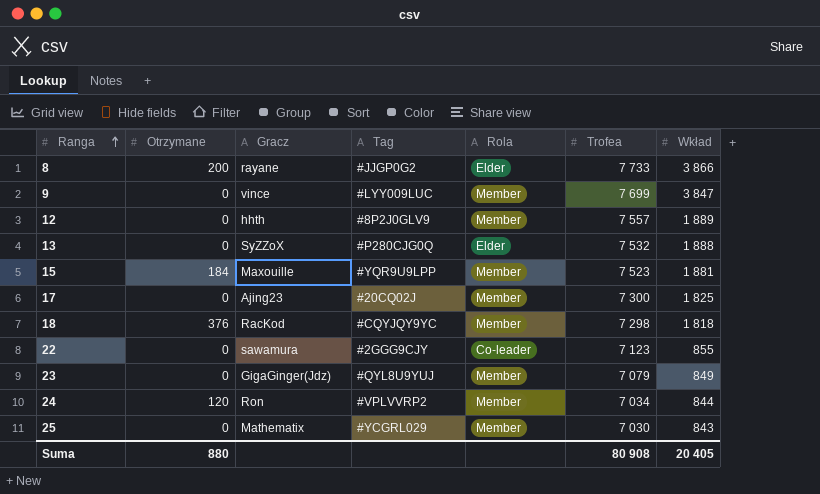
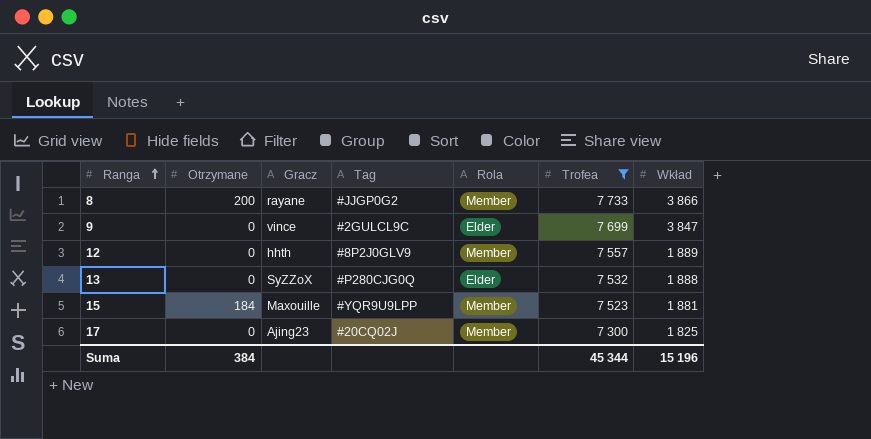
filter: none -> Trofea >= 7 300
8 | Rola: Elder -> Member
9 | Tag: #LYY009LUC -> #2GULCL9C
9 | Rola: Member -> Elder
Suma | Otrzymane: 880 -> 384
Suma | Trofea: 80 908 -> 45 344
Suma | Wkład: 20 405 -> 15 196

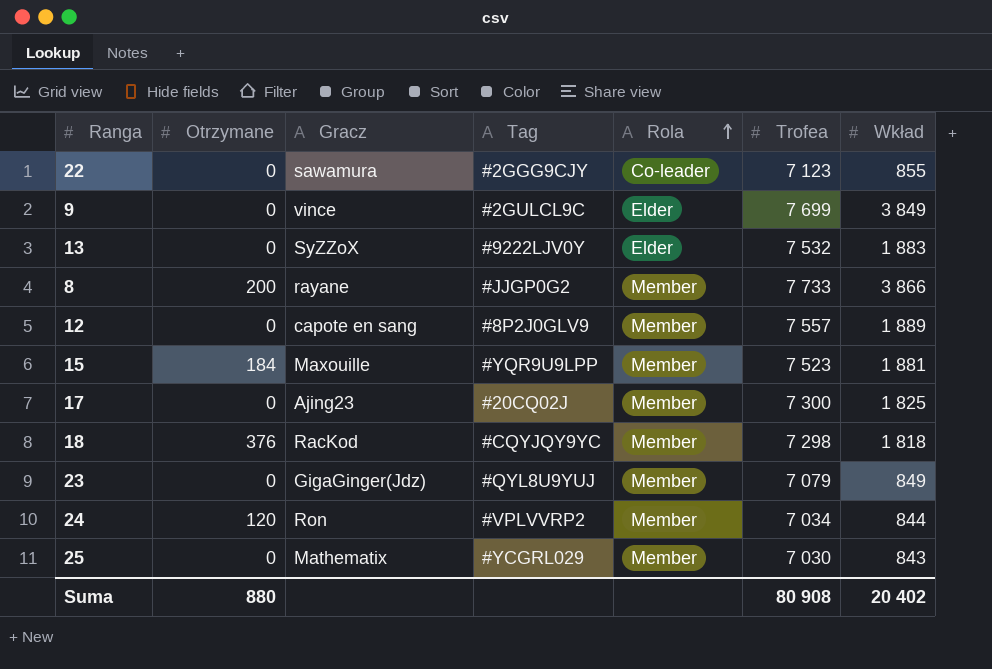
filter: Trofea >= 7 300 -> none
row order: Ranga ascending -> Rola ascending
9 | Wkład: 3 847 -> 3 849
13 | Tag: #P280CJG0Q -> #9222LJV0Y
13 | Wkład: 1 888 -> 1 883
12 | Gracz: hhth -> capote en sang
Suma | Otrzymane: 384 -> 880
Suma | Trofea: 45 344 -> 80 908
Suma | Wkład: 15 196 -> 20 402

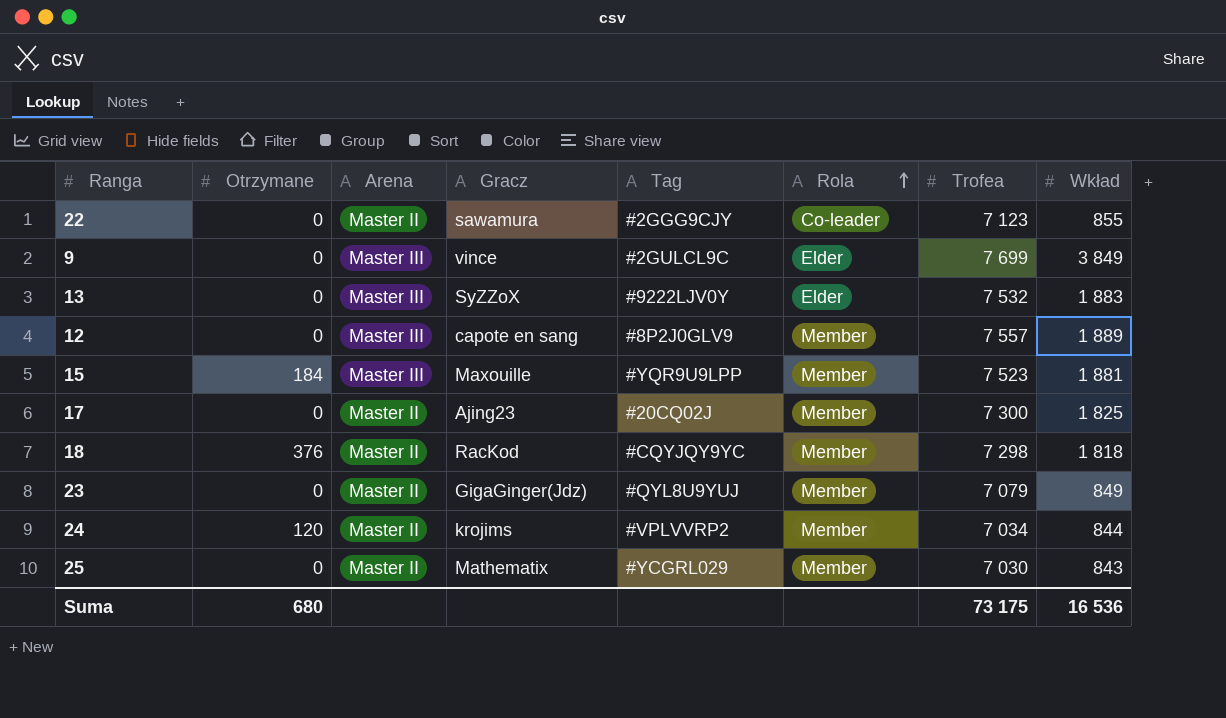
column Arena | position: none -> 3
row 8: 200 | rayane | #JJGP0G2 | Member | 7 733 | 3 866 -> none
24 | Gracz: Ron -> krojims
Suma | Otrzymane: 880 -> 680
Suma | Trofea: 80 908 -> 73 175
Suma | Wkład: 20 402 -> 16 536

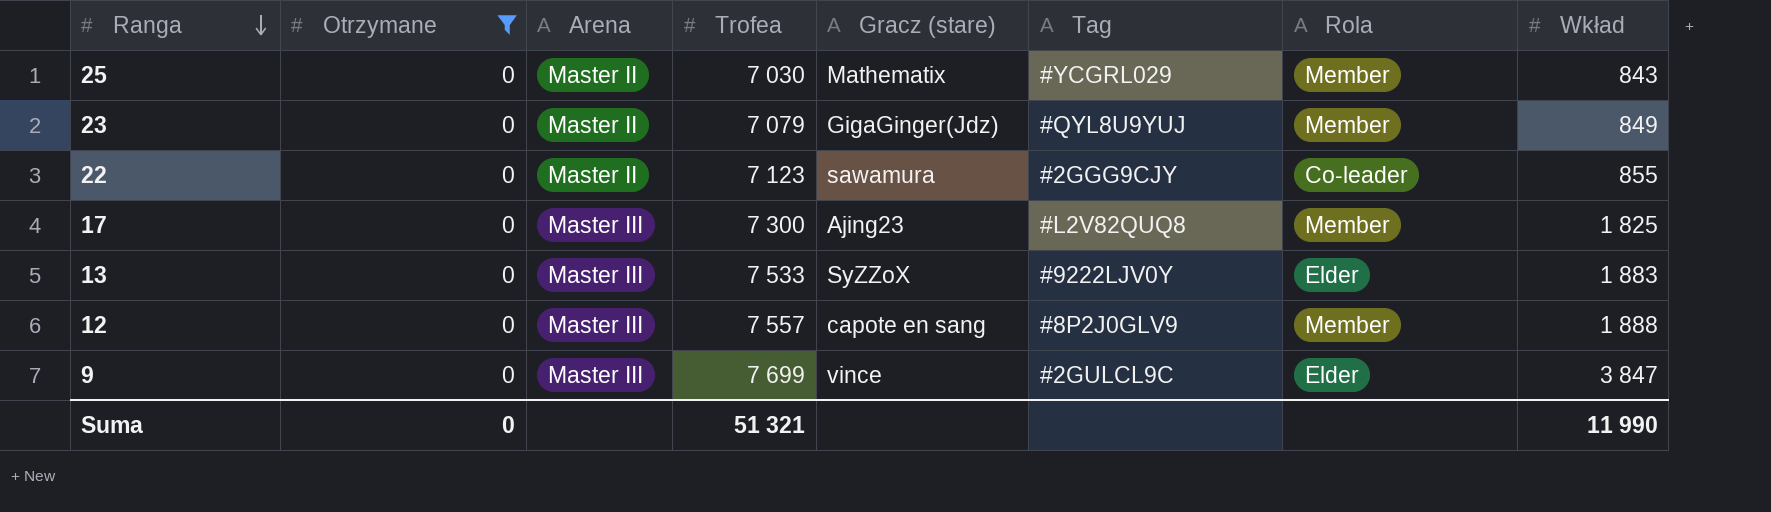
filter: none -> Otrzymane = 0
row order: Rola ascending -> Ranga descending
column Trofea | position: 7 -> 4
column name: Gracz -> Gracz (stare)
17 | Arena: Master II -> Master III
17 | Tag: #20CQ02J -> #L2V82QUQ8
13 | Trofea: 7 532 -> 7 533
12 | Wkład: 1 889 -> 1 888
9 | Wkład: 3 849 -> 3 847
Suma | Otrzymane: 680 -> 0
Suma | Trofea: 73 175 -> 51 321
Suma | Wkład: 16 536 -> 11 990

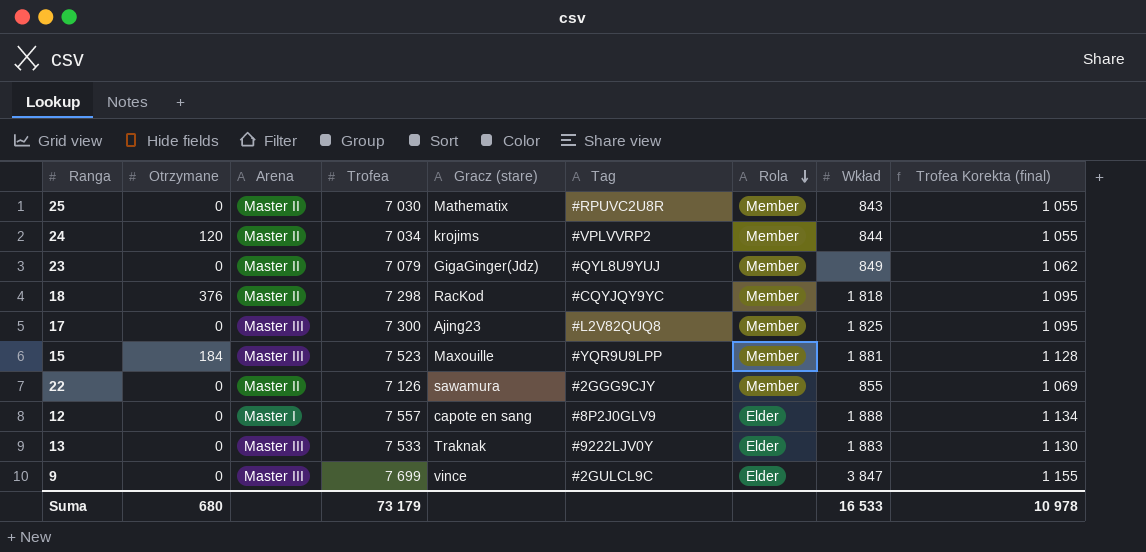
filter: Otrzymane = 0 -> none
row order: Ranga descending -> Rola descending
column Trofea Korekta (final) | formula: none -> [Trofea] * 0,15
25 | Tag: #YCGRL029 -> #RPUVC2U8R
22 | Trofea: 7 123 -> 7 126
22 | Rola: Co-leader -> Member
12 | Arena: Master III -> Master I
12 | Rola: Member -> Elder
13 | Gracz (stare): SyZZoX -> Traknak
Suma | Otrzymane: 0 -> 680
Suma | Trofea: 51 321 -> 73 179
Suma | Wkład: 11 990 -> 16 533

